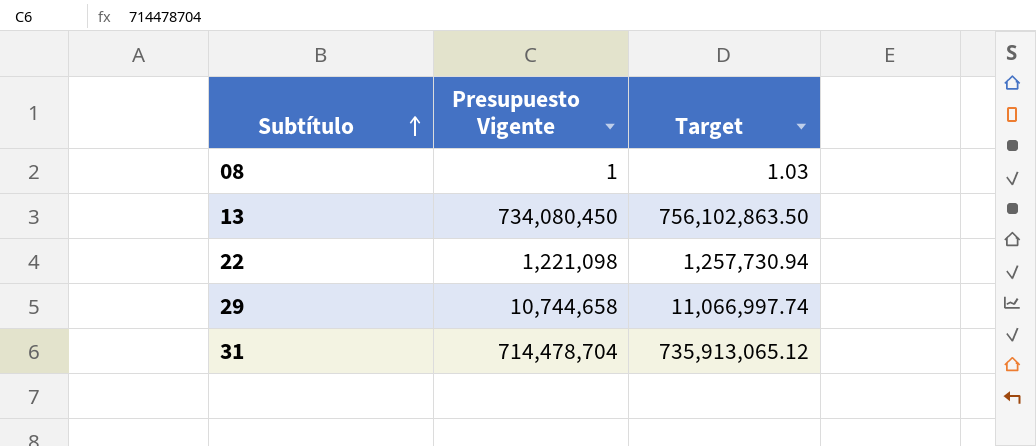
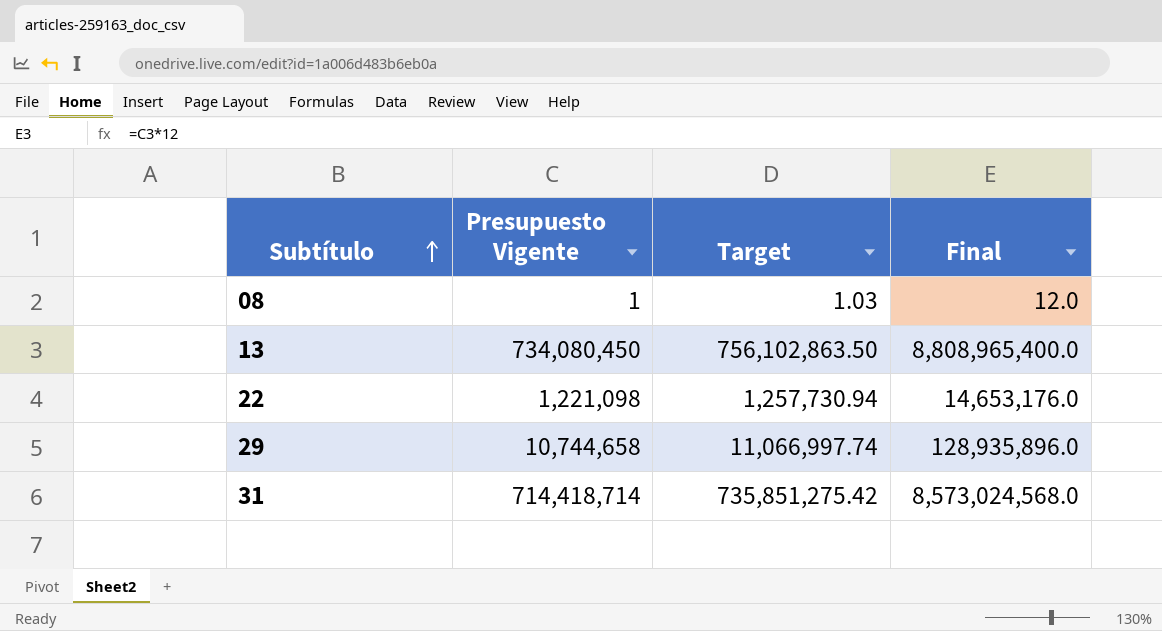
column Final | formula: none -> [Presupuesto Vigente] * 12
31 | Presupuesto Vigente: 714,478,704 -> 714,418,714
31 | Target: 735,913,065.12 -> 735,851,275.42

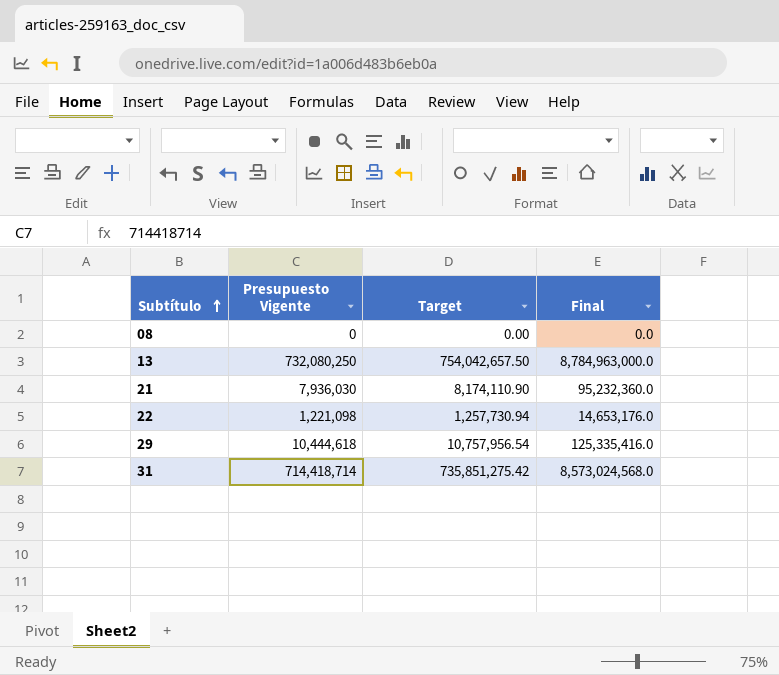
08 | Presupuesto Vigente: 1 -> 0
08 | Target: 1.03 -> 0.00
08 | Final: 12.0 -> 0.0
13 | Presupuesto Vigente: 734,080,450 -> 732,080,250
13 | Target: 756,102,863.50 -> 754,042,657.50
13 | Final: 8,808,965,400.0 -> 8,784,963,000.0
row 21: none -> 7,936,030 | 8,174,110.90 | 95,232,360.0
29 | Presupuesto Vigente: 10,744,658 -> 10,444,618
29 | Target: 11,066,997.74 -> 10,757,956.54
29 | Final: 128,935,896.0 -> 125,335,416.0

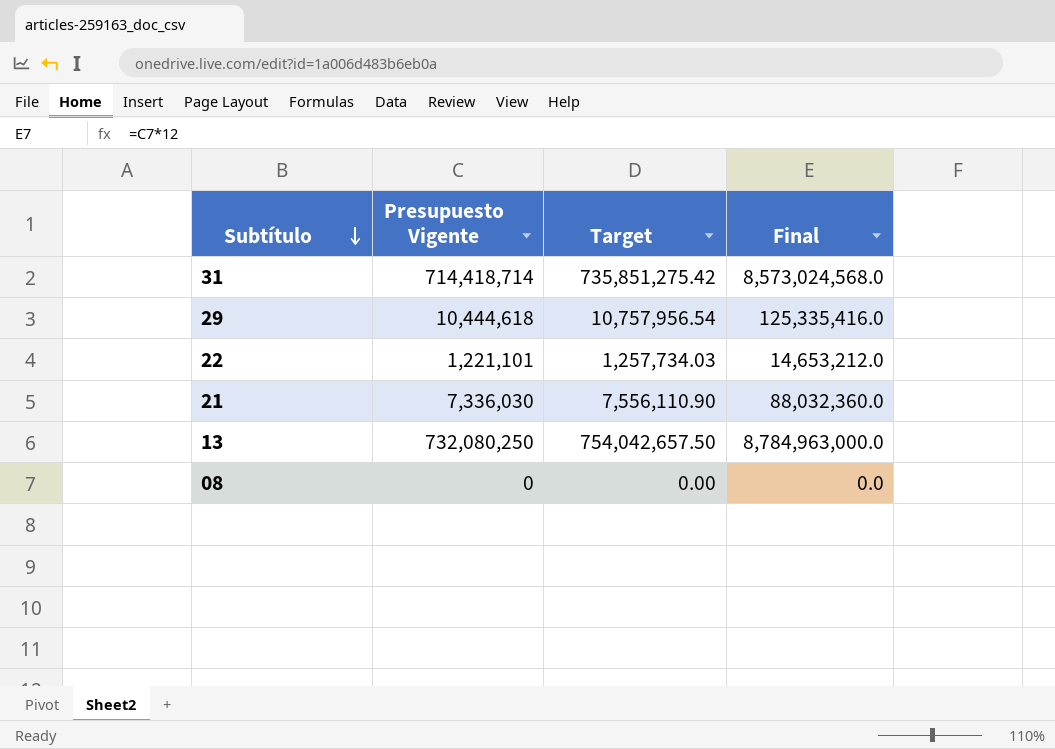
row order: Subtítulo ascending -> Subtítulo descending
22 | Presupuesto Vigente: 1,221,098 -> 1,221,101
22 | Target: 1,257,730.94 -> 1,257,734.03
22 | Final: 14,653,176.0 -> 14,653,212.0
21 | Presupuesto Vigente: 7,936,030 -> 7,336,030
21 | Target: 8,174,110.90 -> 7,556,110.90
21 | Final: 95,232,360.0 -> 88,032,360.0

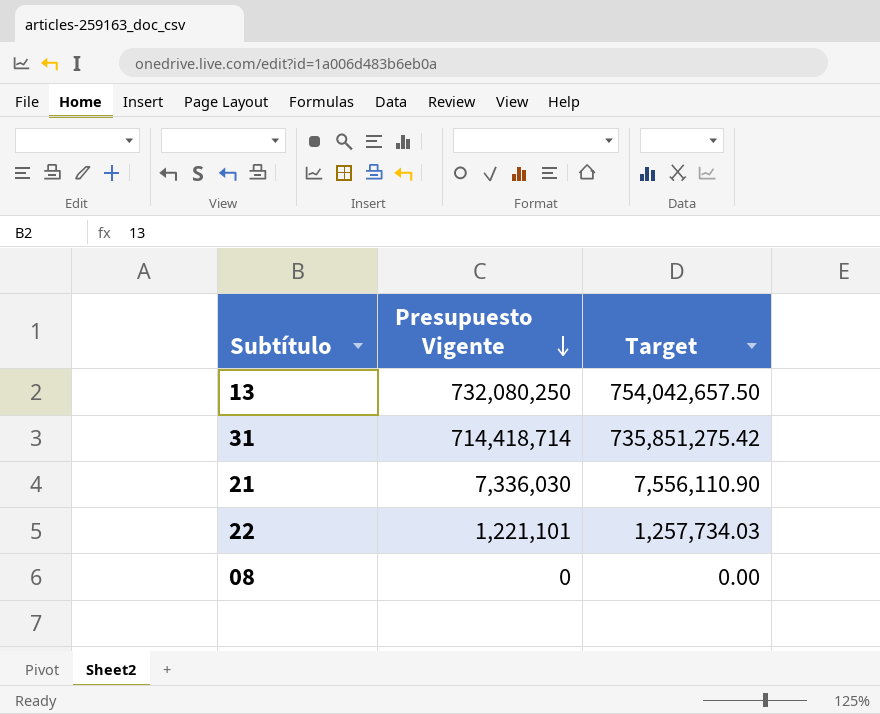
row order: Subtítulo descending -> Presupuesto Vigente descending
column Final | formula: [Presupuesto Vigente] * 12 -> none
row 29: 10,444,618 | 10,757,956.54 | 125,335,416.0 -> none

